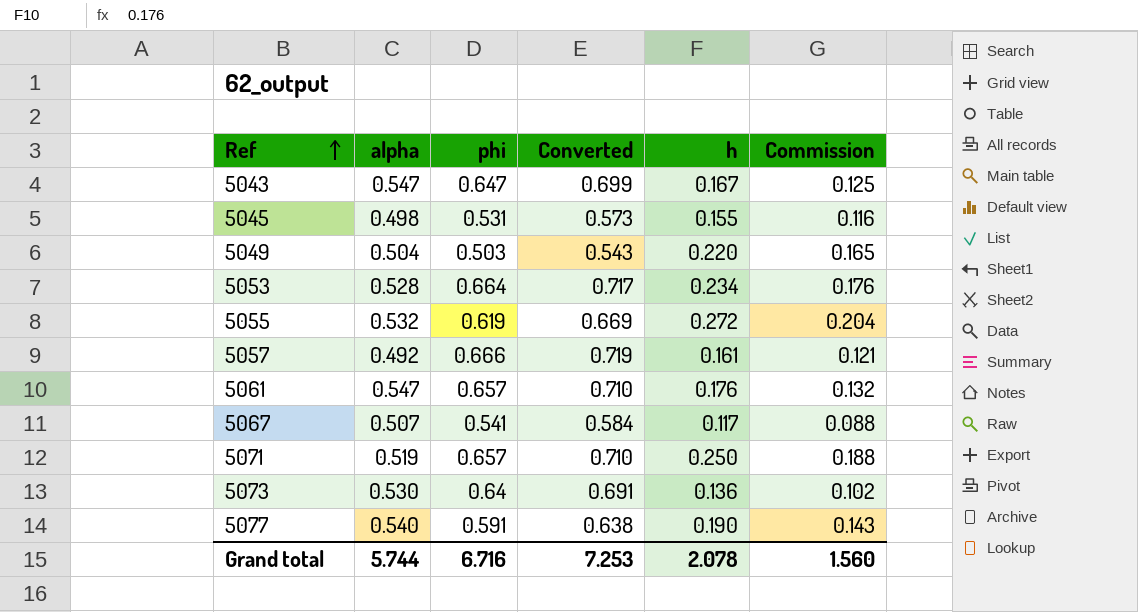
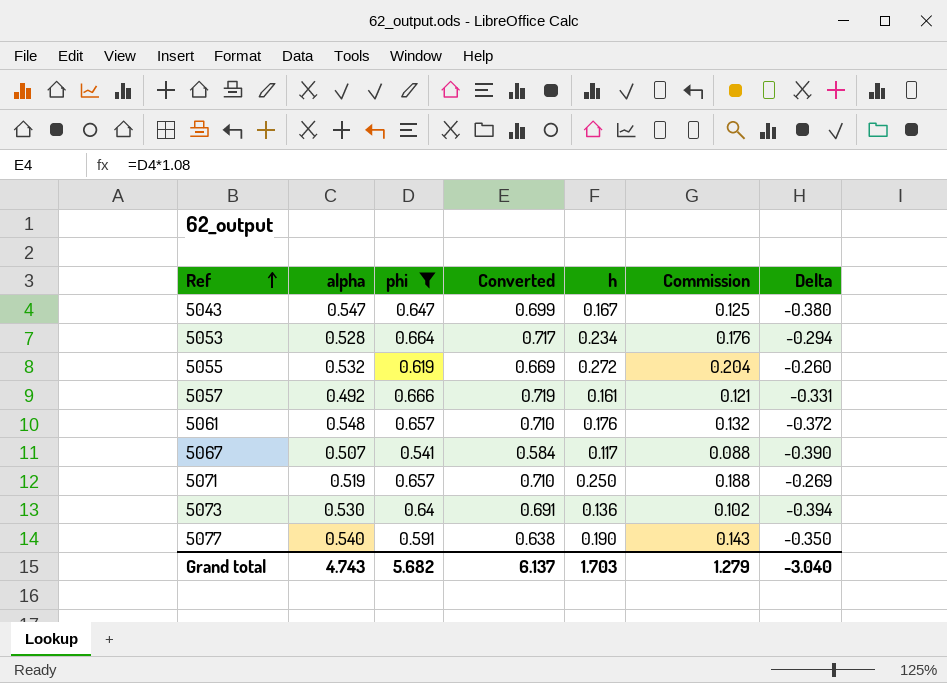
filter: none -> phi >= 0.541
column Delta | formula: none -> [h] - [alpha]
5061 | alpha: 0.547 -> 0.548
Grand total | alpha: 5.744 -> 4.743
Grand total | phi: 6.716 -> 5.682
Grand total | Converted: 7.253 -> 6.137
Grand total | h: 2.078 -> 1.703
Grand total | Commission: 1.560 -> 1.279

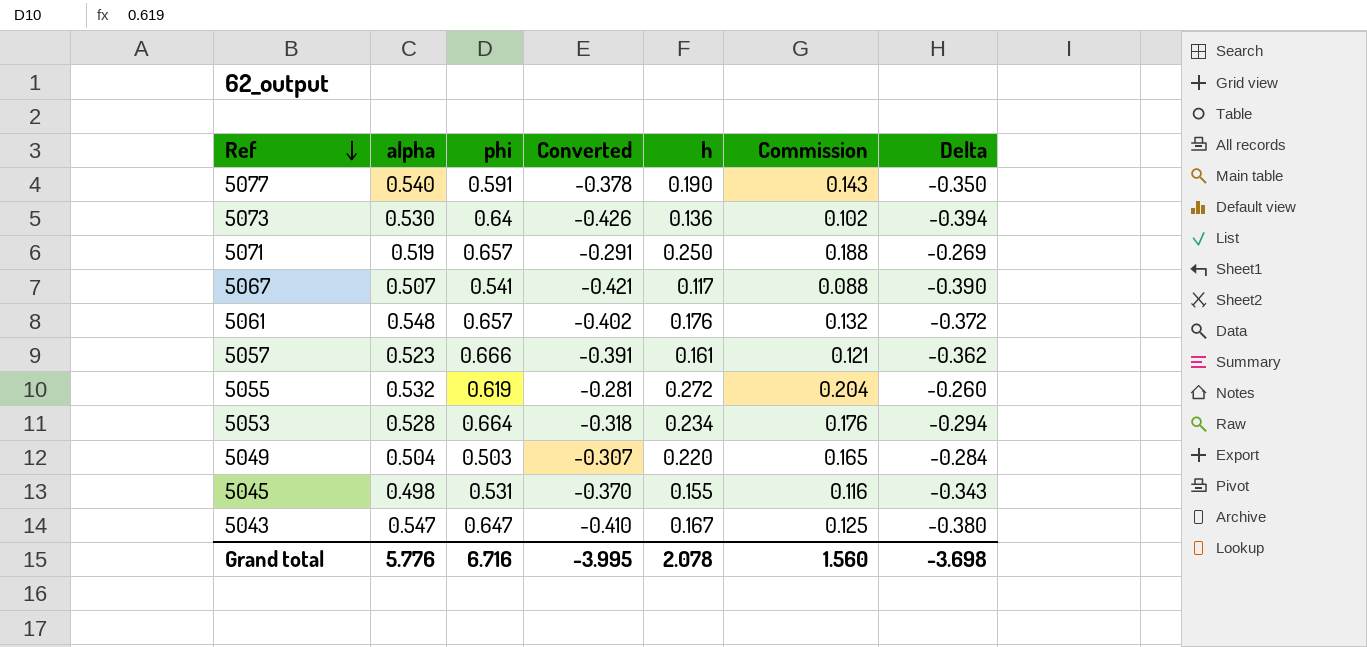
filter: phi >= 0.541 -> none
row order: Ref ascending -> Ref descending
column Converted | formula: [phi] * 1.08 -> [Delta] * 1.08
5057 | alpha: 0.492 -> 0.523
5057 | Delta: -0.331 -> -0.362
Grand total | alpha: 4.743 -> 5.776
Grand total | phi: 5.682 -> 6.716
Grand total | Converted: 6.137 -> -3.995
Grand total | h: 1.703 -> 2.078
Grand total | Commission: 1.279 -> 1.560
Grand total | Delta: -3.040 -> -3.698

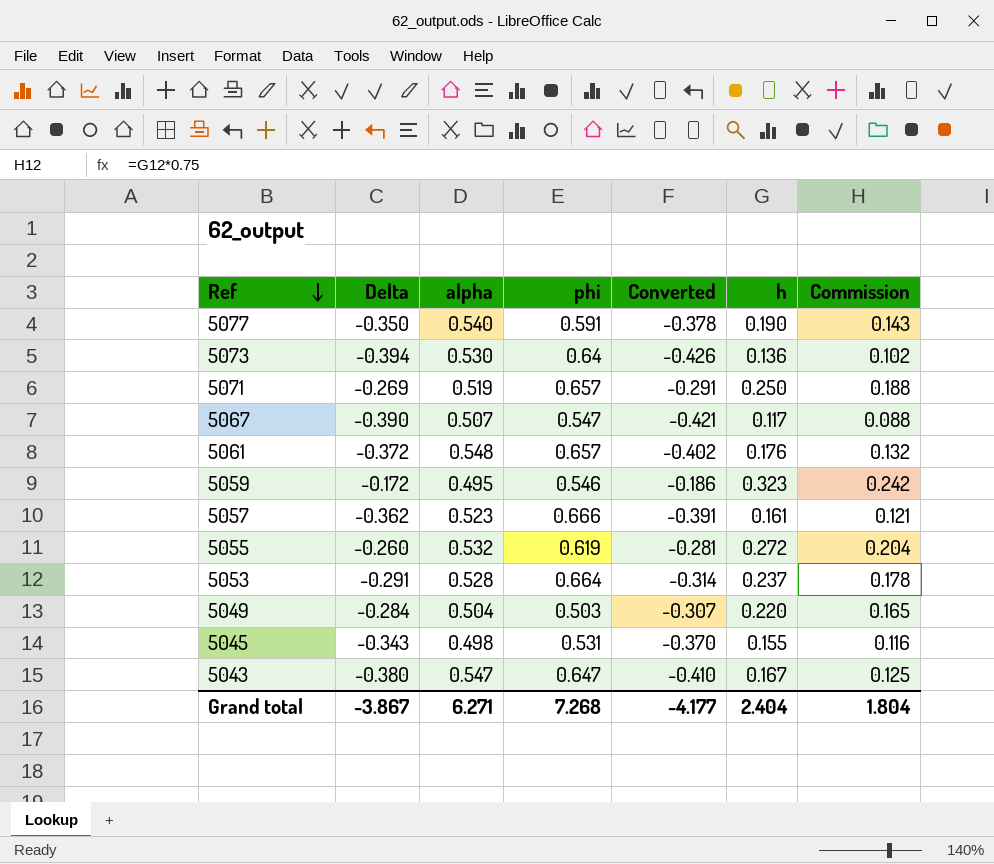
column Delta | position: 7 -> 2
5067 | phi: 0.541 -> 0.547
row 5059: none -> -0.172 | 0.495 | 0.546 | -0.186 | 0.323 | 0.242
5053 | Delta: -0.294 -> -0.291
5053 | Converted: -0.318 -> -0.314
5053 | h: 0.234 -> 0.237
5053 | Commission: 0.176 -> 0.178
Grand total | Delta: -3.698 -> -3.867
Grand total | alpha: 5.776 -> 6.271
Grand total | phi: 6.716 -> 7.268
Grand total | Converted: -3.995 -> -4.177
Grand total | h: 2.078 -> 2.404
Grand total | Commission: 1.560 -> 1.804

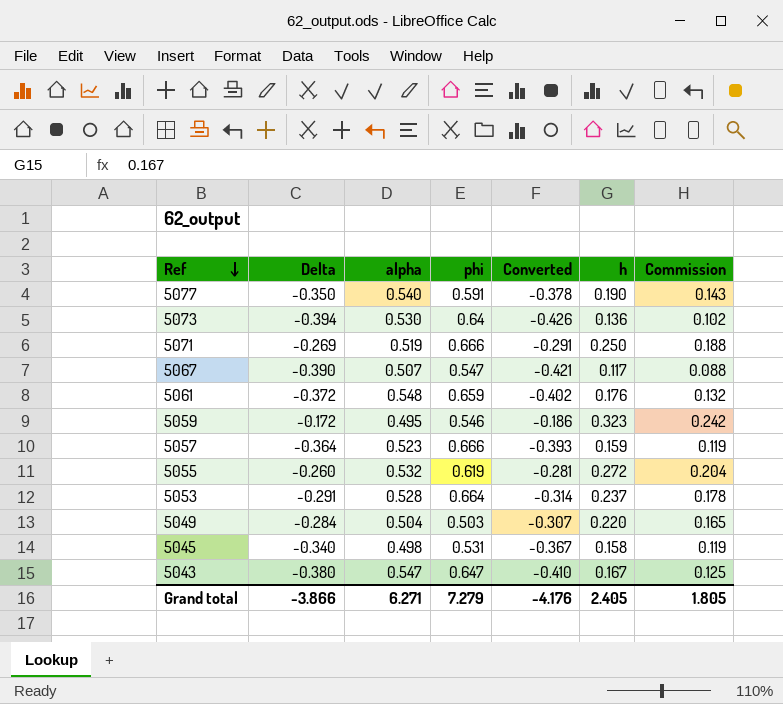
5071 | phi: 0.657 -> 0.666
5061 | phi: 0.657 -> 0.659
5057 | Delta: -0.362 -> -0.364
5057 | Converted: -0.391 -> -0.393
5057 | h: 0.161 -> 0.159
5057 | Commission: 0.121 -> 0.119
5045 | Delta: -0.343 -> -0.340
5045 | Converted: -0.370 -> -0.367
5045 | h: 0.155 -> 0.158
5045 | Commission: 0.116 -> 0.119
Grand total | Delta: -3.867 -> -3.866
Grand total | phi: 7.268 -> 7.279
Grand total | Converted: -4.177 -> -4.176
Grand total | h: 2.404 -> 2.405
Grand total | Commission: 1.804 -> 1.805

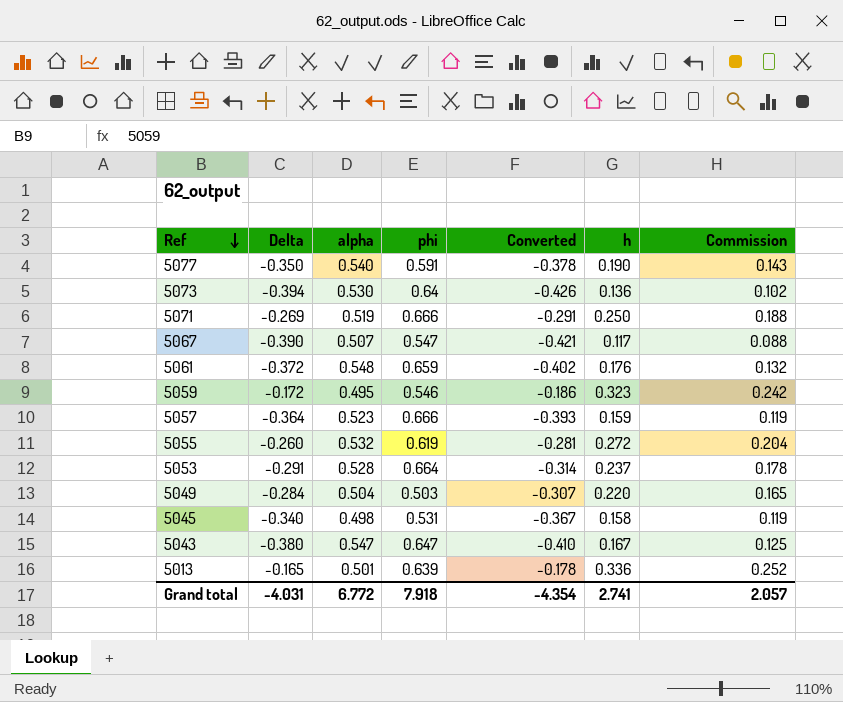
row 5013: none -> -0.165 | 0.501 | 0.639 | -0.178 | 0.336 | 0.252
Grand total | Delta: -3.866 -> -4.031
Grand total | alpha: 6.271 -> 6.772
Grand total | phi: 7.279 -> 7.918
Grand total | Converted: -4.176 -> -4.354
Grand total | h: 2.405 -> 2.741
Grand total | Commission: 1.805 -> 2.057

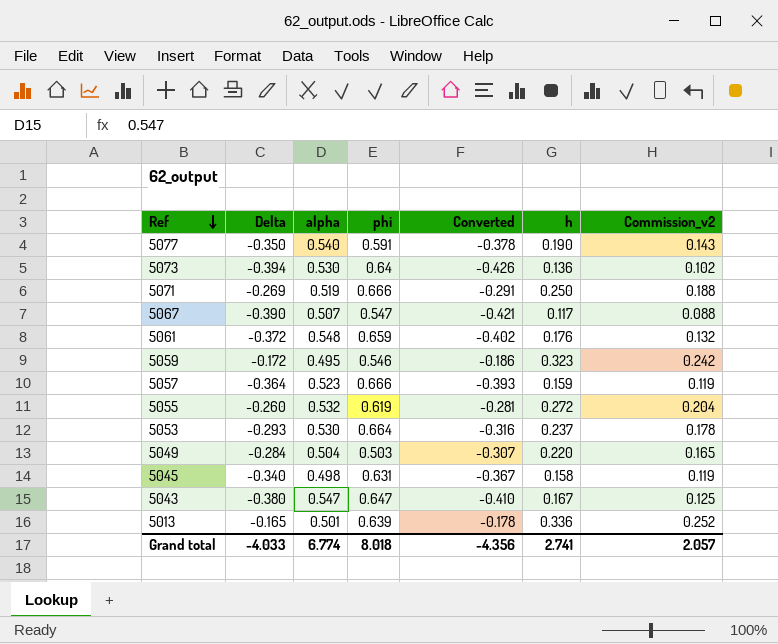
column name: Commission -> Commission_v2
5053 | Delta: -0.291 -> -0.293
5053 | alpha: 0.528 -> 0.530
5053 | Converted: -0.314 -> -0.316
5045 | phi: 0.531 -> 0.631
Grand total | Delta: -4.031 -> -4.033
Grand total | alpha: 6.772 -> 6.774
Grand total | phi: 7.918 -> 8.018
Grand total | Converted: -4.354 -> -4.356

